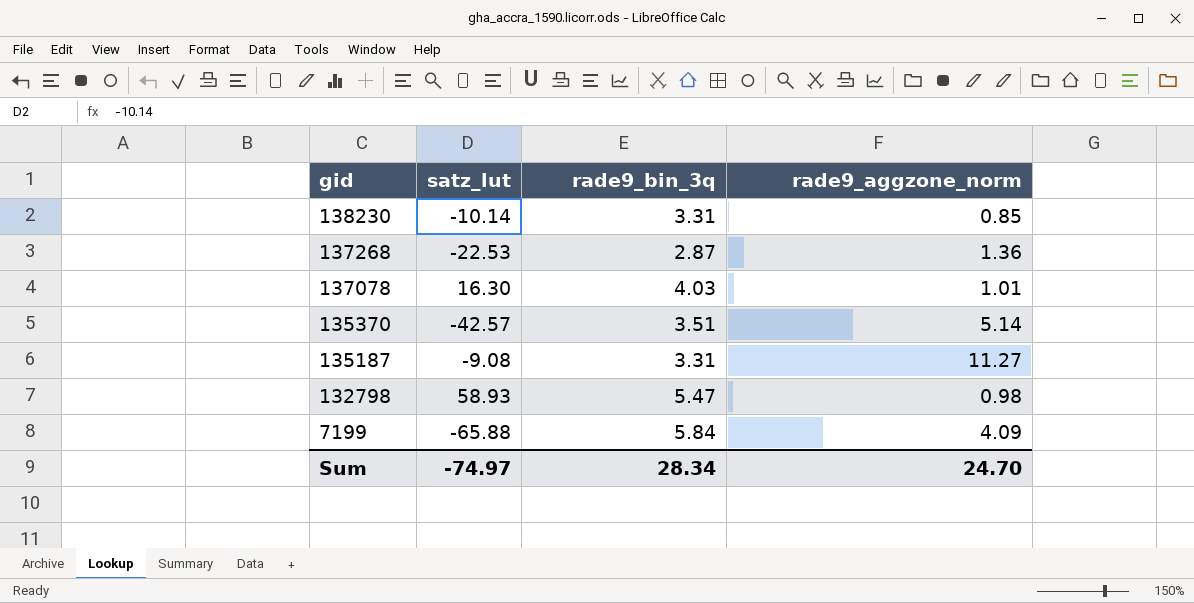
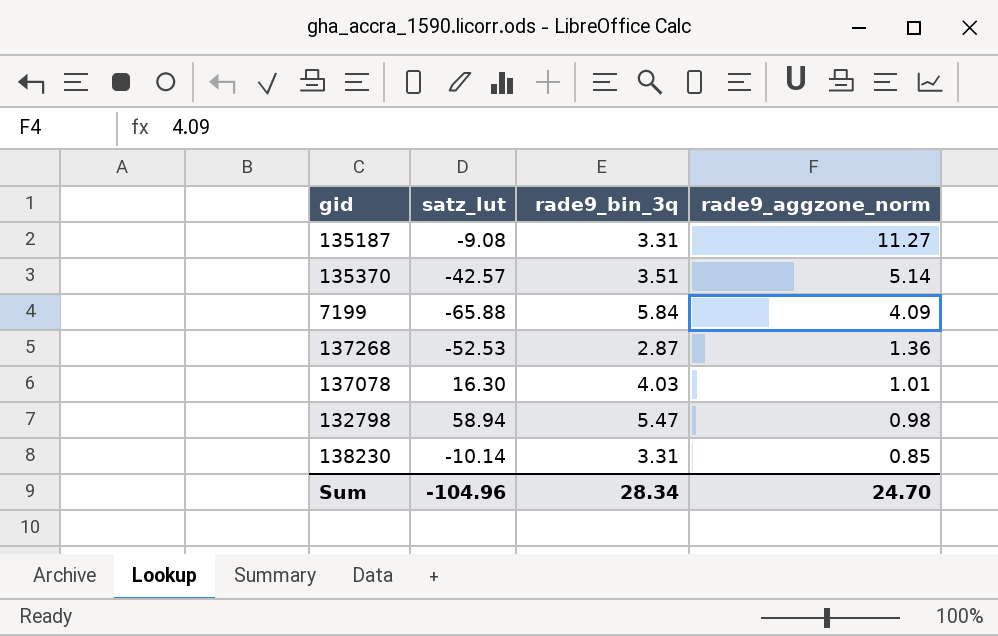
row order: gid descending -> rade9_aggzone_norm descending
137268 | satz_lut: -22.53 -> -52.53
132798 | satz_lut: 58.93 -> 58.94
Sum | satz_lut: -74.97 -> -104.96

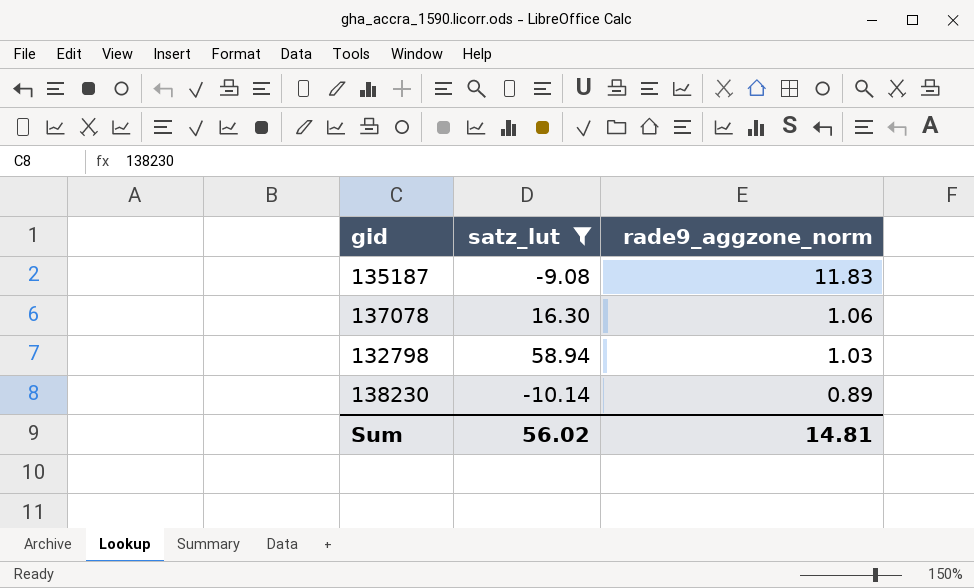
filter: none -> satz_lut >= -10.14
column rade9_bin_3q | position: 3 -> none
135187 | rade9_aggzone_norm: 11.27 -> 11.83
137078 | rade9_aggzone_norm: 1.01 -> 1.06
132798 | rade9_aggzone_norm: 0.98 -> 1.03
138230 | rade9_aggzone_norm: 0.85 -> 0.89
Sum | satz_lut: -104.96 -> 56.02
Sum | rade9_aggzone_norm: 24.70 -> 14.81

